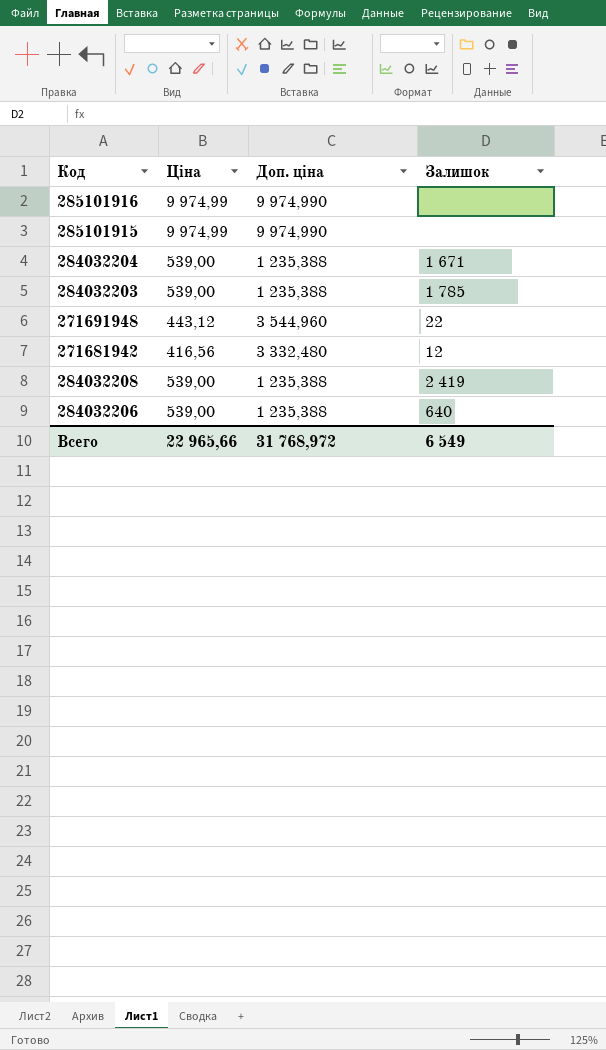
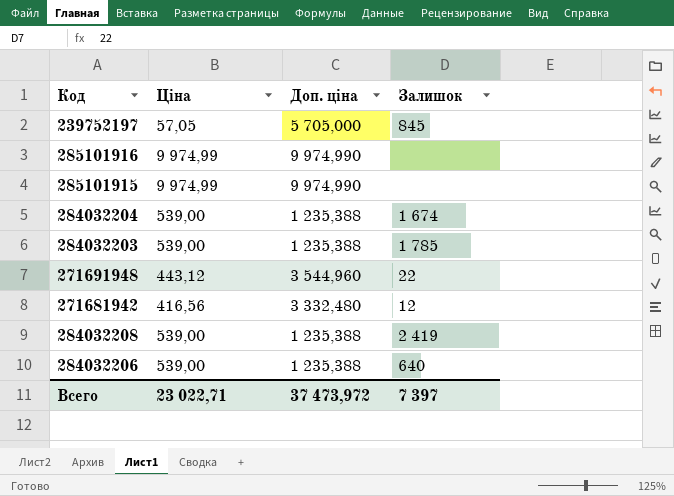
row 239752197: none -> 57,05 | 5 705,000 | 845
284032204 | Залишок: 1 671 -> 1 674
Всего | Ціна: 22 965,66 -> 23 022,71
Всего | Доп. ціна: 31 768,972 -> 37 473,972
Всего | Залишок: 6 549 -> 7 397

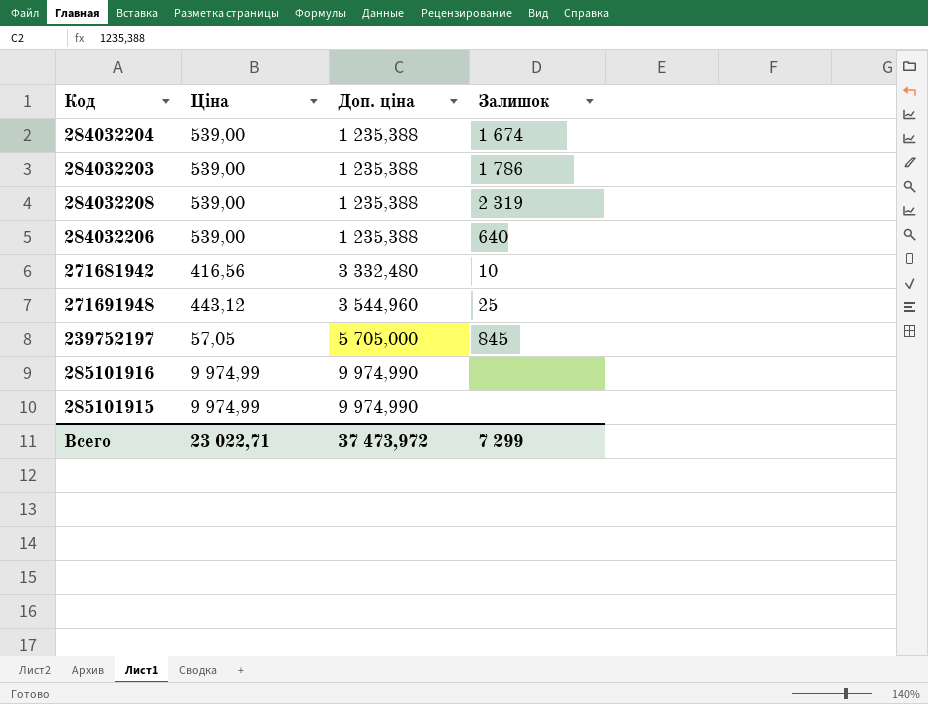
row order: none -> Доп. ціна ascending
284032203 | Залишок: 1 785 -> 1 786
284032208 | Залишок: 2 419 -> 2 319
271681942 | Залишок: 12 -> 10
271691948 | Залишок: 22 -> 25
Всего | Залишок: 7 397 -> 7 299

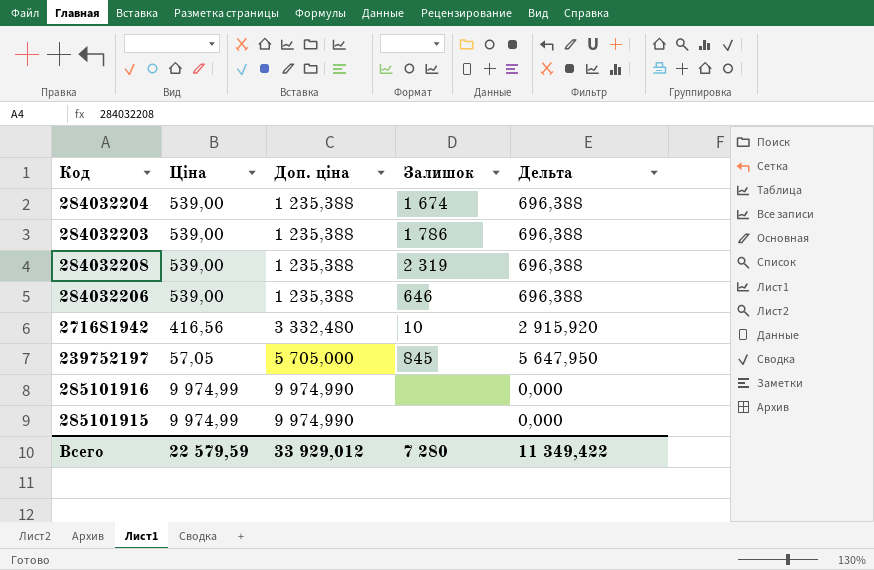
column Дельта | formula: none -> [Доп. ціна] - [Ціна]
row 271691948: 443,12 | 3 544,960 | 25 -> none
284032206 | Залишок: 640 -> 646
Всего | Ціна: 23 022,71 -> 22 579,59
Всего | Доп. ціна: 37 473,972 -> 33 929,012
Всего | Залишок: 7 299 -> 7 280

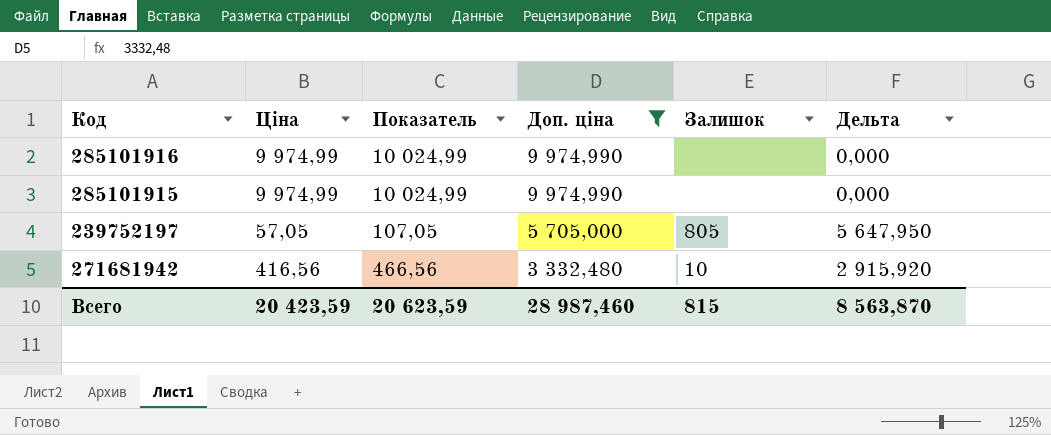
filter: none -> Доп. ціна != 1 235,388
row order: Доп. ціна ascending -> Доп. ціна descending
column Показатель | formula: none -> [Ціна] + 50
239752197 | Залишок: 845 -> 805
Всего | Ціна: 22 579,59 -> 20 423,59
Всего | Доп. ціна: 33 929,012 -> 28 987,460
Всего | Залишок: 7 280 -> 815
Всего | Дельта: 11 349,422 -> 8 563,870

